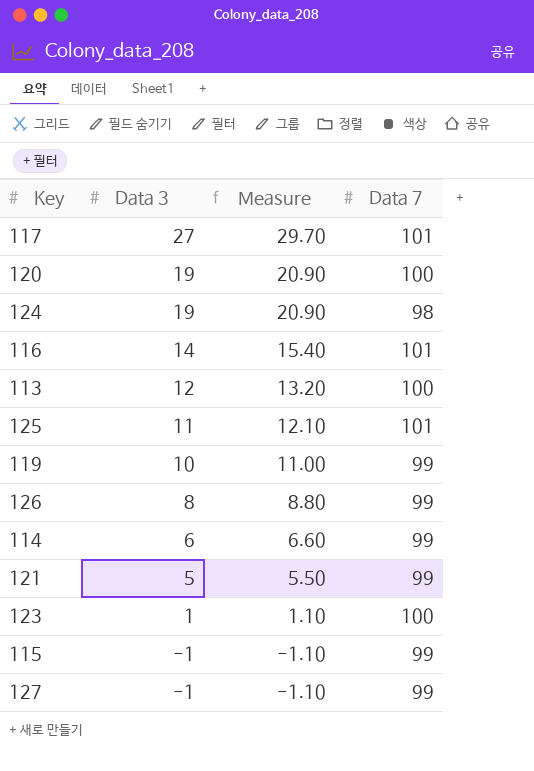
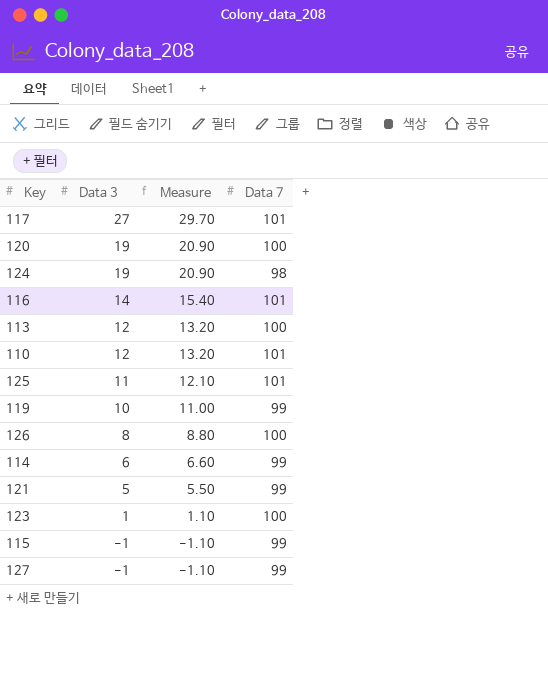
row 110: none -> 12 | 13.20 | 101
126 | Data 7: 99 -> 100

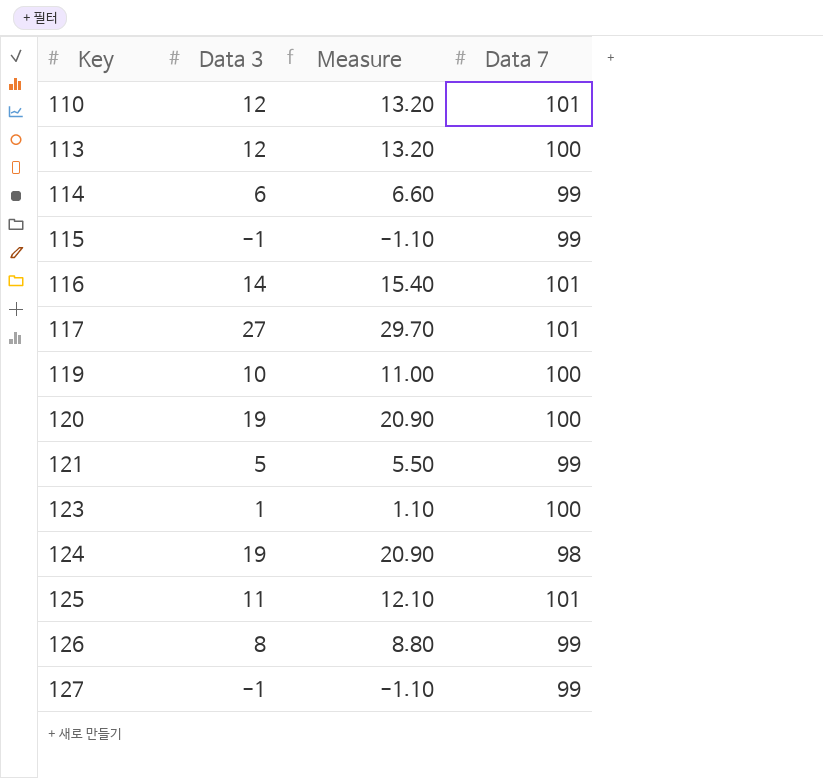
row order: Data 3 descending -> Key ascending
119 | Data 7: 99 -> 100
126 | Data 7: 100 -> 99

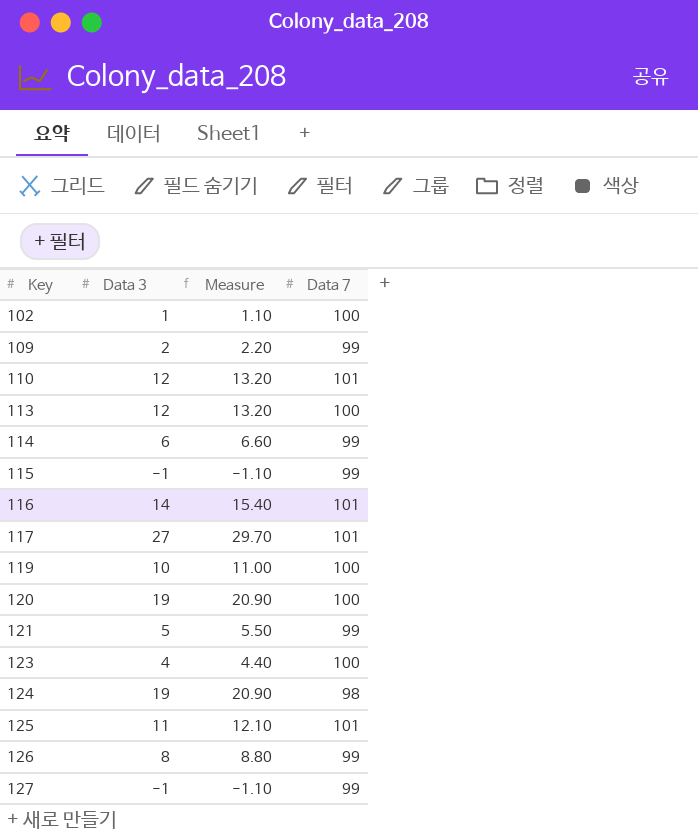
row 102: none -> 1 | 1.10 | 100
row 109: none -> 2 | 2.20 | 99
123 | Data 3: 1 -> 4
123 | Measure: 1.10 -> 4.40

